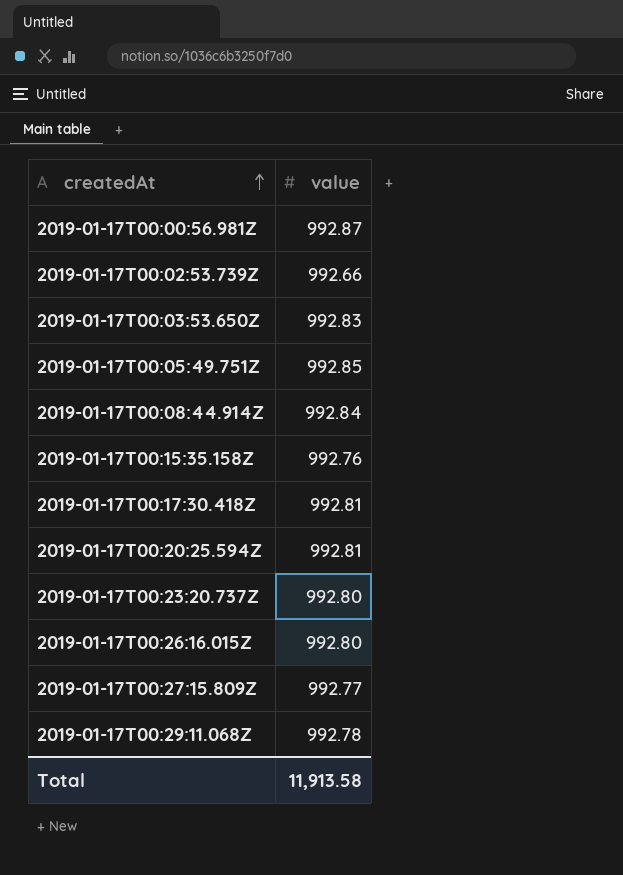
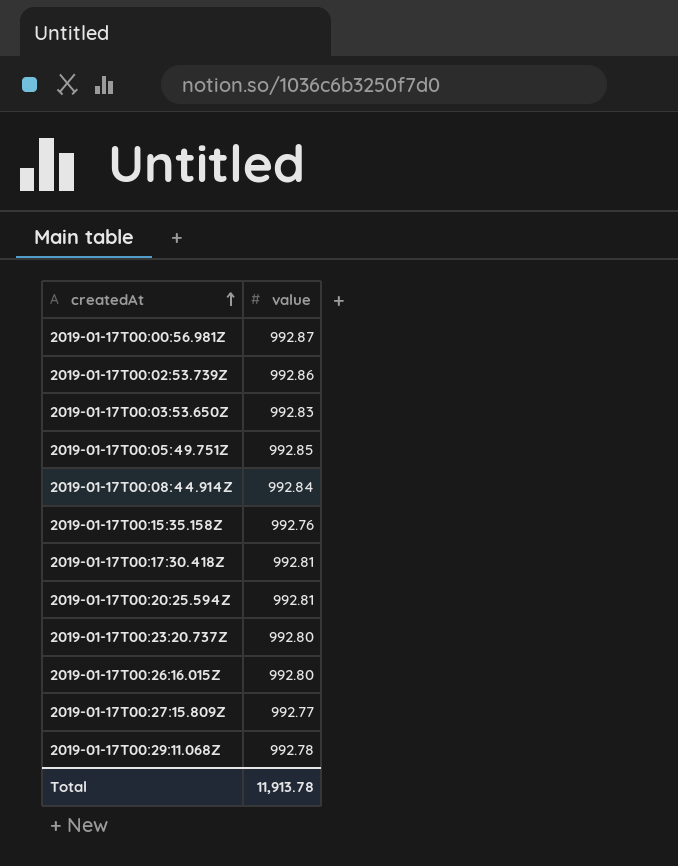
2019-01-17T00:02:53.739Z | value: 992.66 -> 992.86
Total | value: 11,913.58 -> 11,913.78

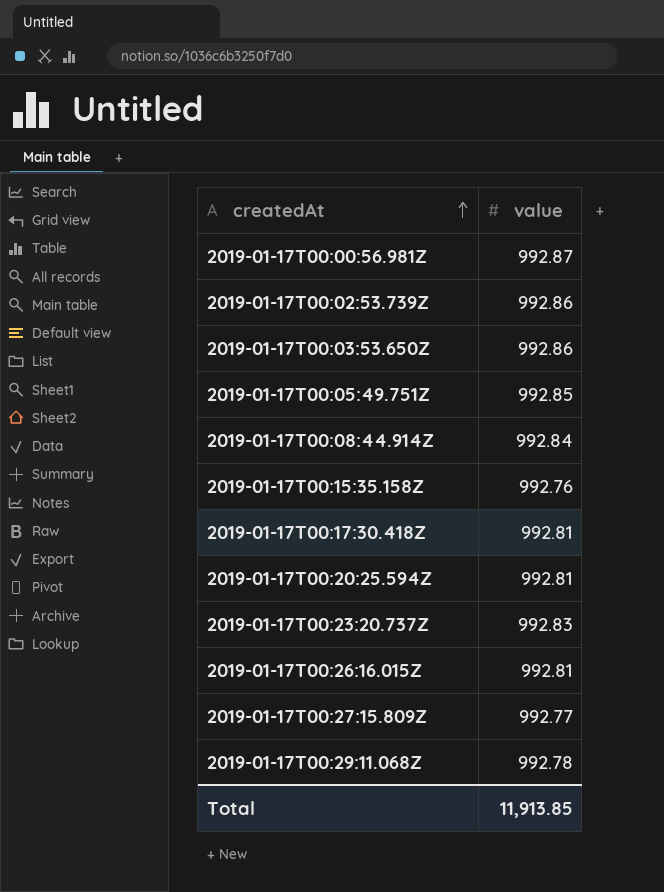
2019-01-17T00:03:53.650Z | value: 992.83 -> 992.86
2019-01-17T00:23:20.737Z | value: 992.80 -> 992.83
2019-01-17T00:26:16.015Z | value: 992.80 -> 992.81
Total | value: 11,913.78 -> 11,913.85

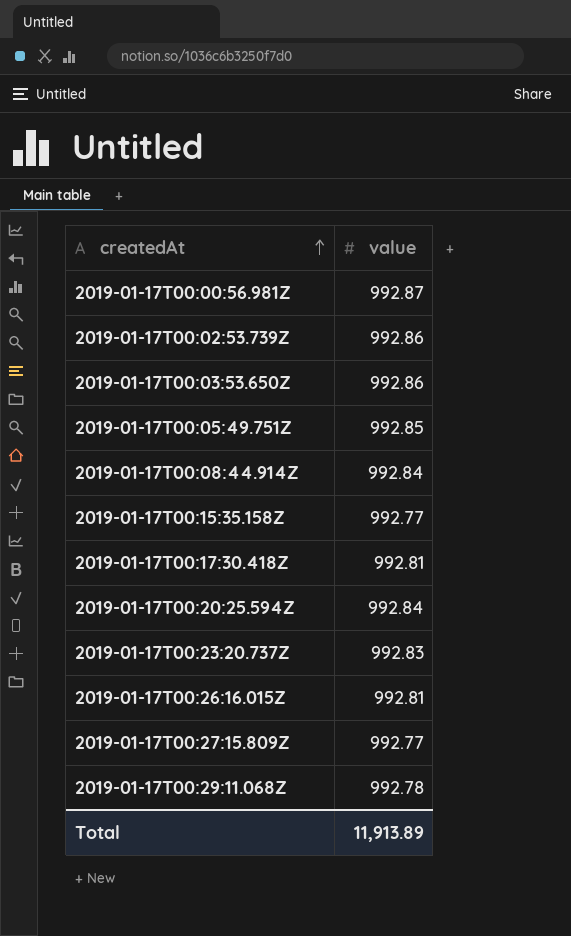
2019-01-17T00:15:35.158Z | value: 992.76 -> 992.77
2019-01-17T00:20:25.594Z | value: 992.81 -> 992.84
Total | value: 11,913.85 -> 11,913.89

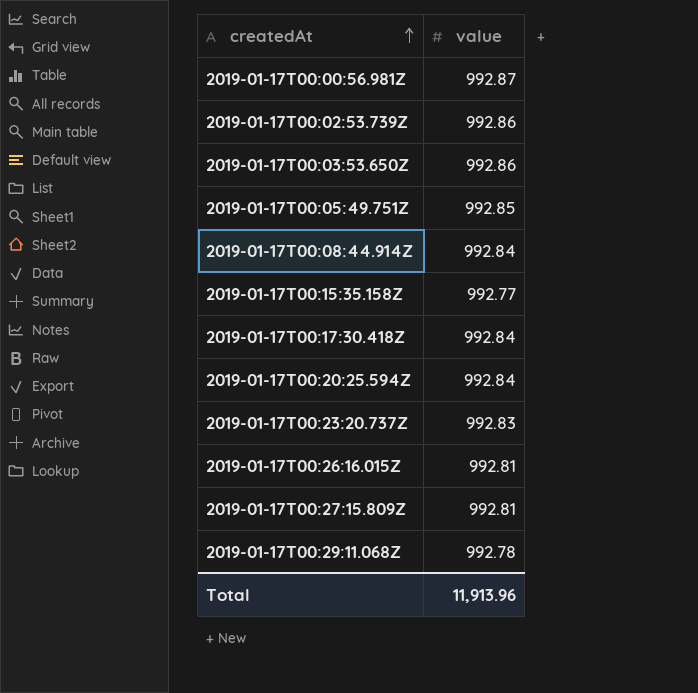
2019-01-17T00:17:30.418Z | value: 992.81 -> 992.84
2019-01-17T00:27:15.809Z | value: 992.77 -> 992.81
Total | value: 11,913.89 -> 11,913.96

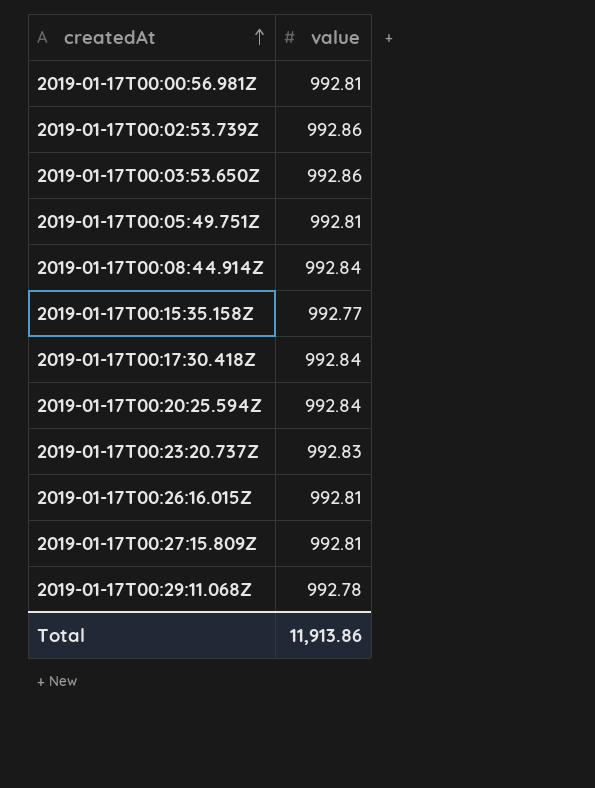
2019-01-17T00:00:56.981Z | value: 992.87 -> 992.81
2019-01-17T00:05:49.751Z | value: 992.85 -> 992.81
Total | value: 11,913.96 -> 11,913.86

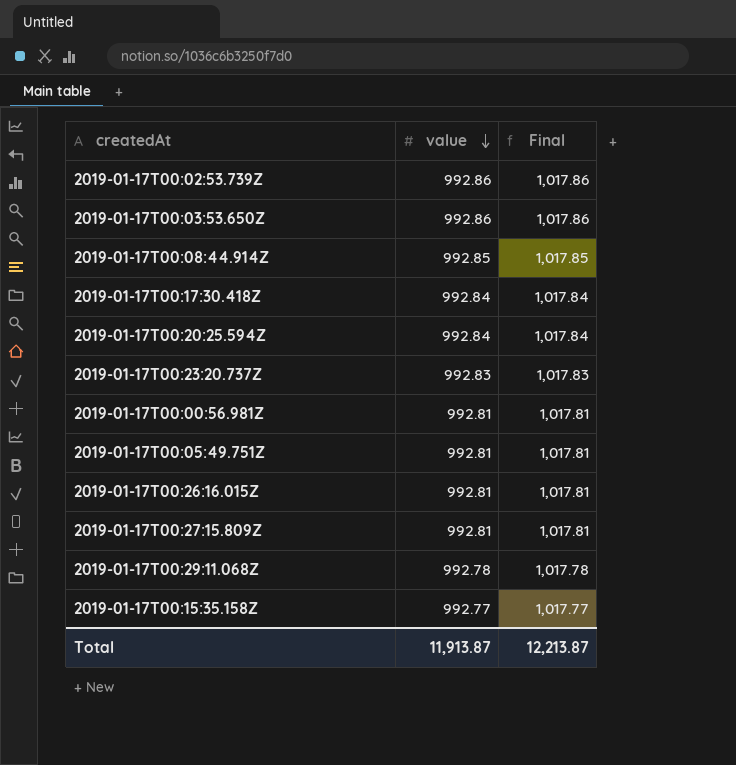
row order: createdAt ascending -> value descending
column Final | formula: none -> [value] + 25
2019-01-17T00:08:44.914Z | value: 992.84 -> 992.85
Total | value: 11,913.86 -> 11,913.87

